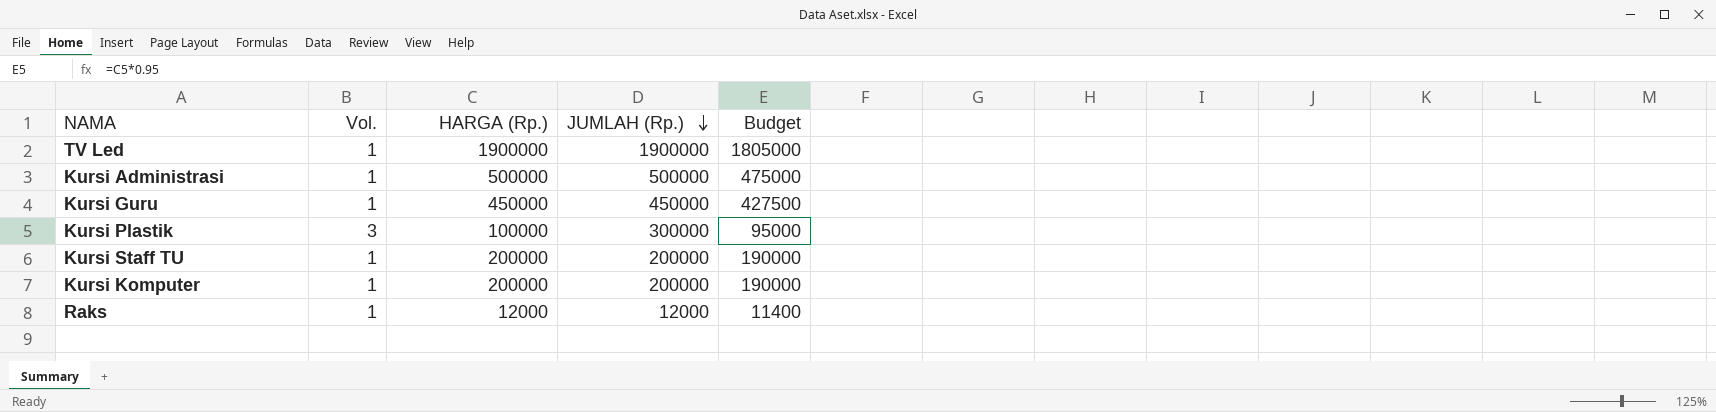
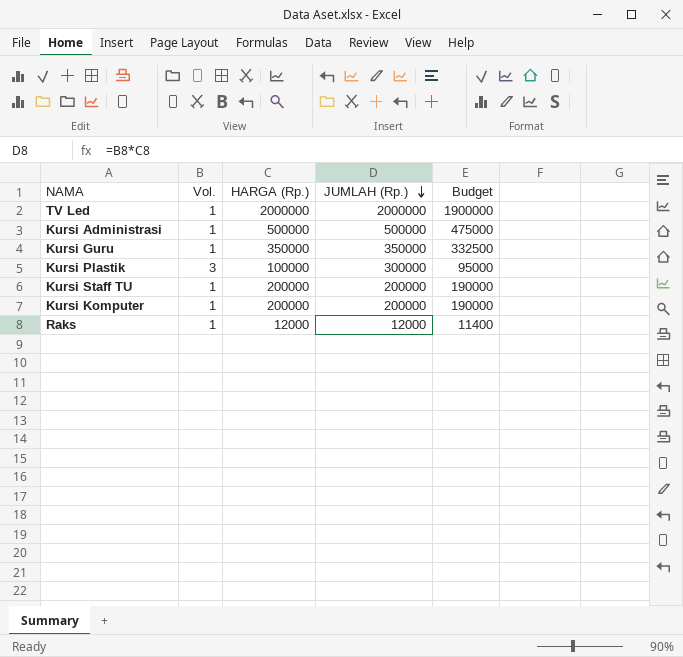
TV Led | HARGA (Rp.): 1900000 -> 2000000
TV Led | JUMLAH (Rp.): 1900000 -> 2000000
TV Led | Budget: 1805000 -> 1900000
Kursi Guru | HARGA (Rp.): 450000 -> 350000
Kursi Guru | JUMLAH (Rp.): 450000 -> 350000
Kursi Guru | Budget: 427500 -> 332500

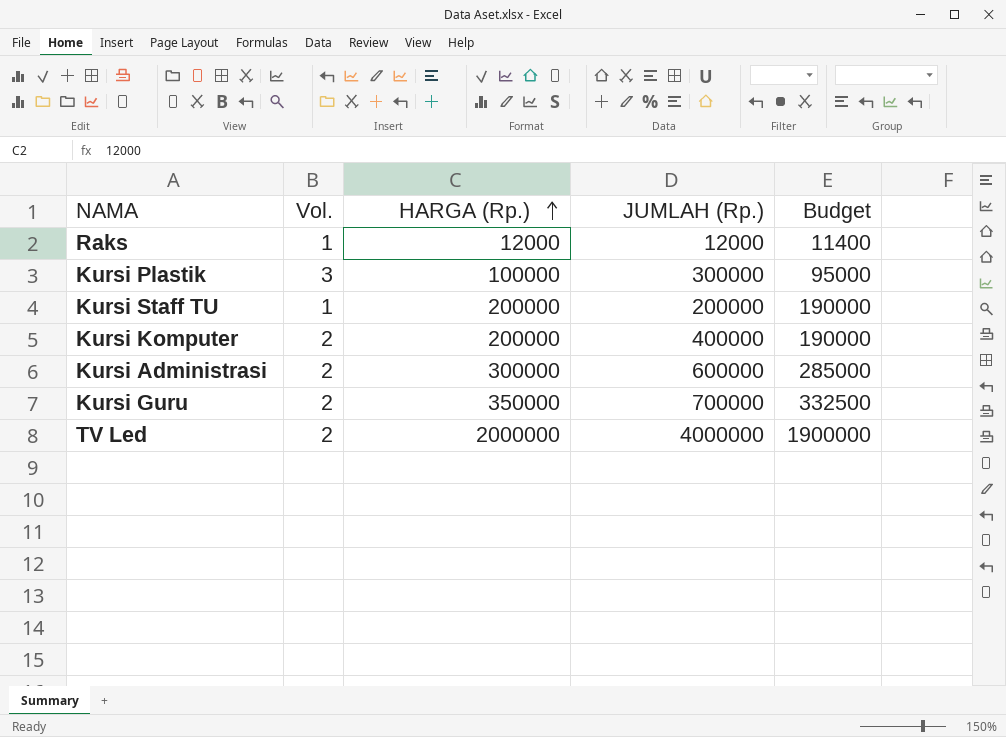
row order: JUMLAH (Rp.) descending -> HARGA (Rp.) ascending
Kursi Komputer | Vol.: 1 -> 2
Kursi Komputer | JUMLAH (Rp.): 200000 -> 400000
Kursi Administrasi | Vol.: 1 -> 2
Kursi Administrasi | HARGA (Rp.): 500000 -> 300000
Kursi Administrasi | JUMLAH (Rp.): 500000 -> 600000
Kursi Administrasi | Budget: 475000 -> 285000
Kursi Guru | Vol.: 1 -> 2
Kursi Guru | JUMLAH (Rp.): 350000 -> 700000
TV Led | Vol.: 1 -> 2
TV Led | JUMLAH (Rp.): 2000000 -> 4000000

